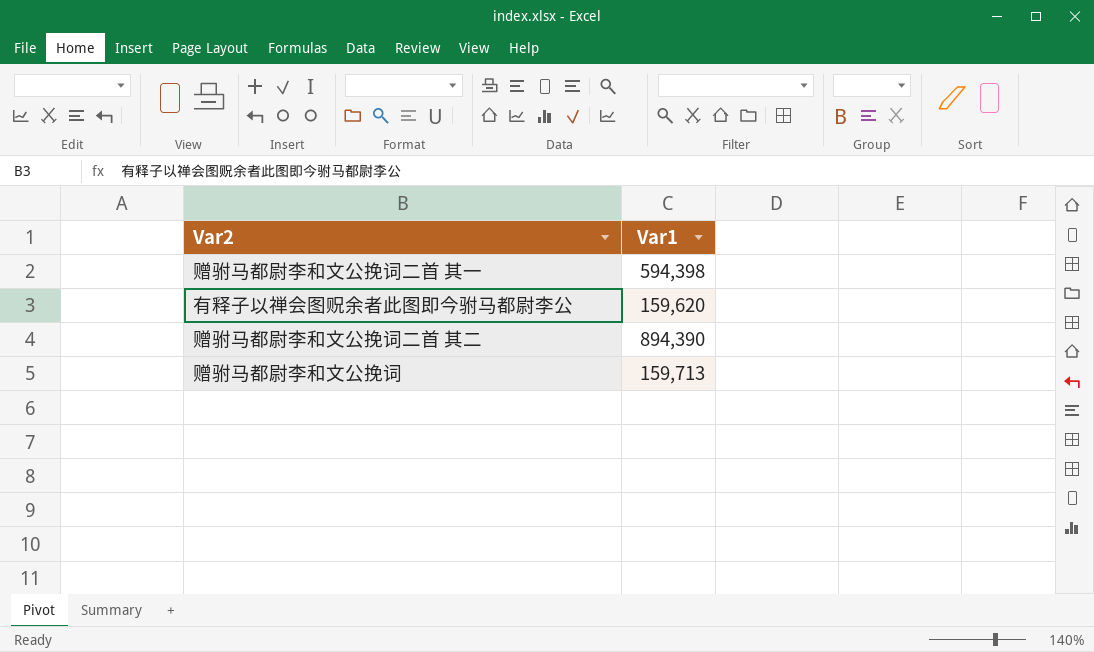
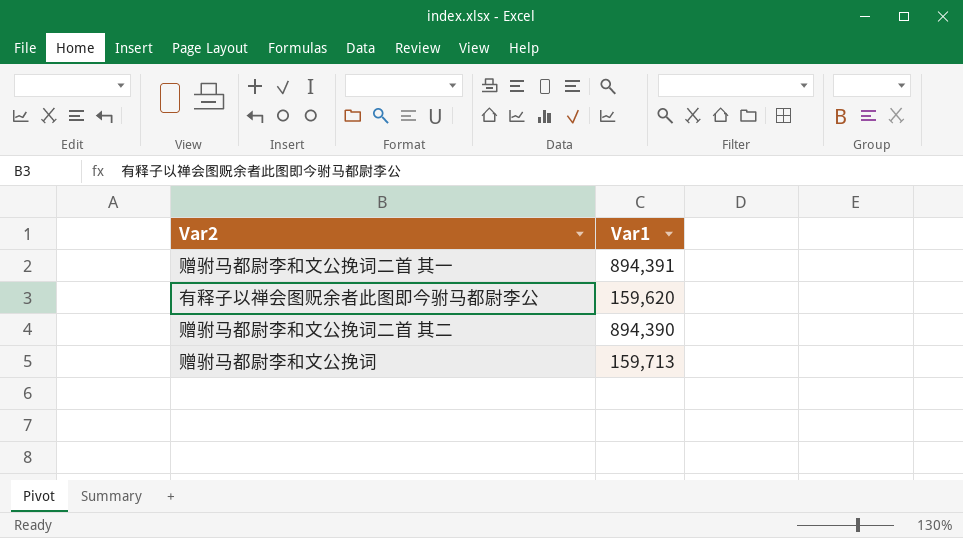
赠驸马都尉李和文公挽词二首 其一 | Var1: 594,398 -> 894,391

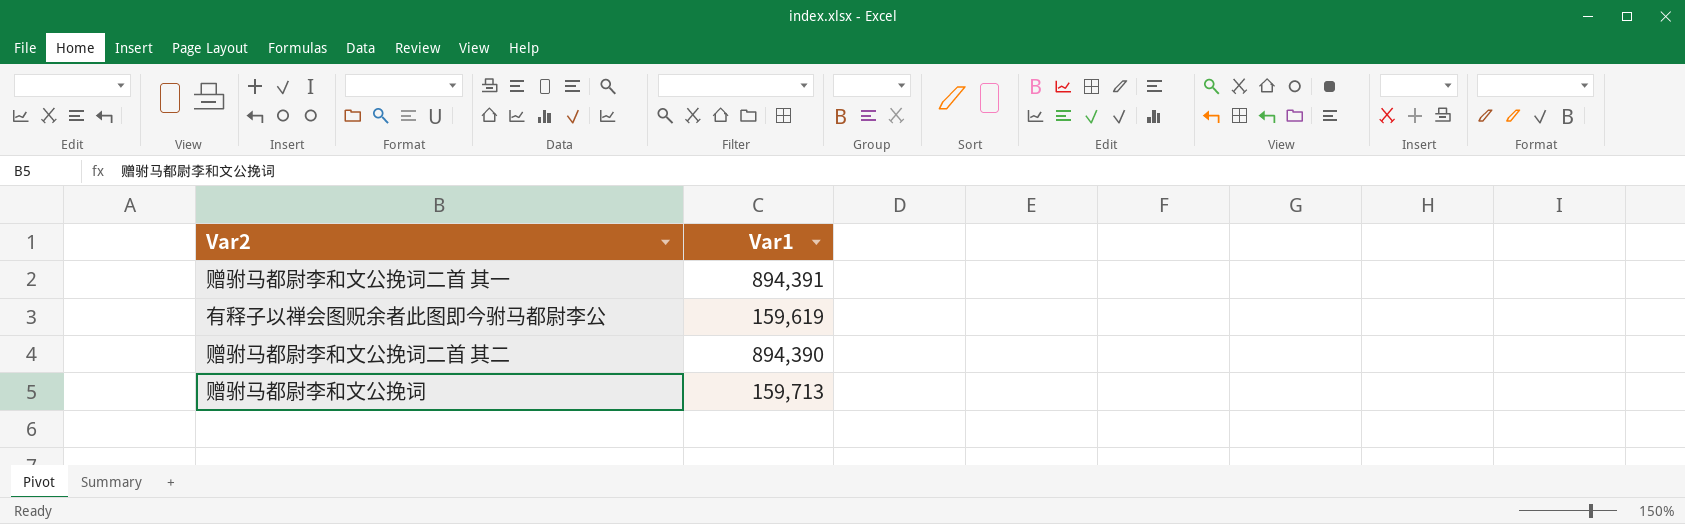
有释子以禅会图贶余者此图即今驸马都尉李公 | Var1: 159,620 -> 159,619

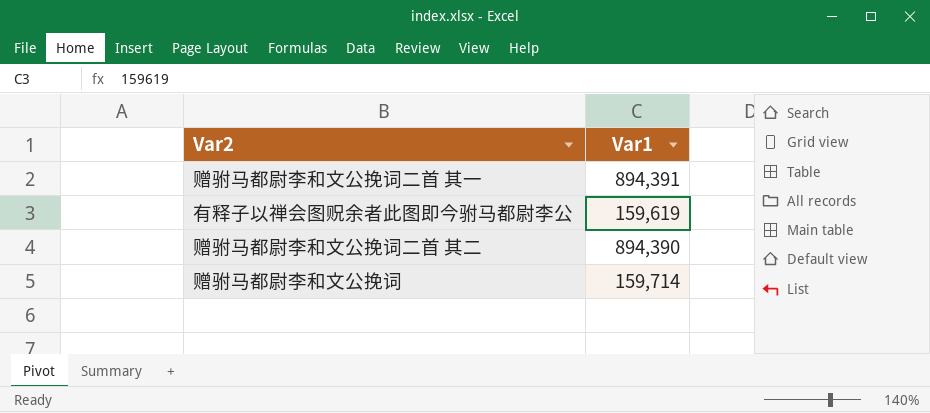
赠驸马都尉李和文公挽词 | Var1: 159,713 -> 159,714

